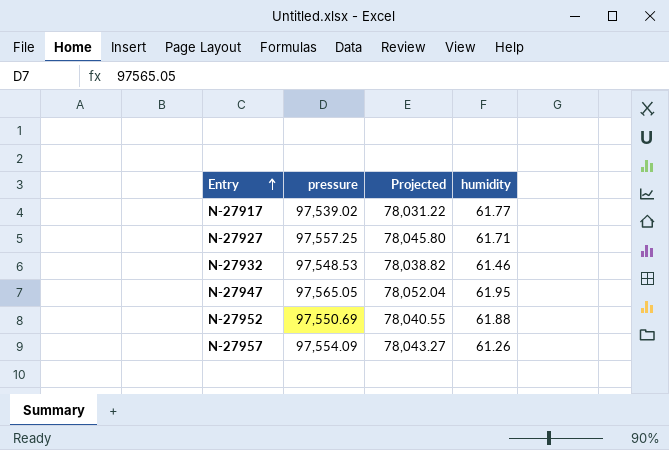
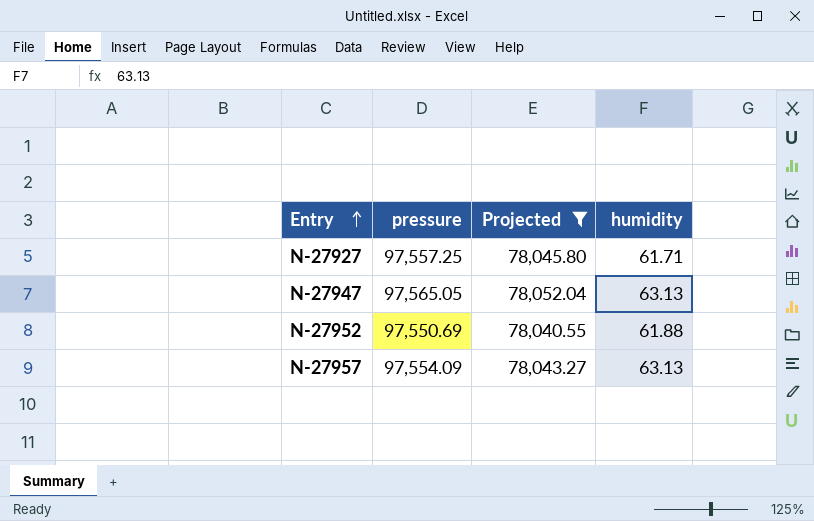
filter: none -> Projected >= 78,040.55
N-27947 | humidity: 61.95 -> 63.13
N-27957 | humidity: 61.26 -> 63.13

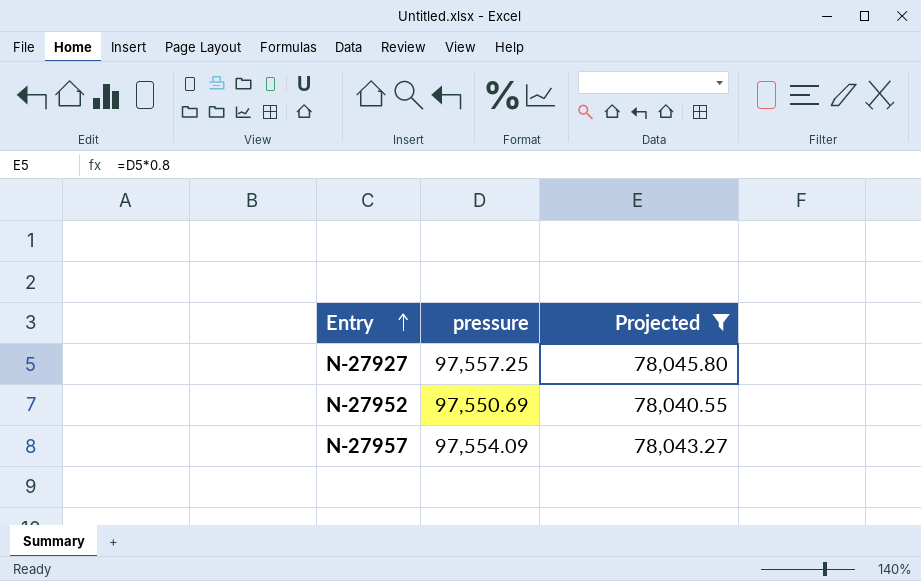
column humidity | position: 4 -> none
row N-27947: 97,565.05 | 78,052.04 | 63.13 -> none

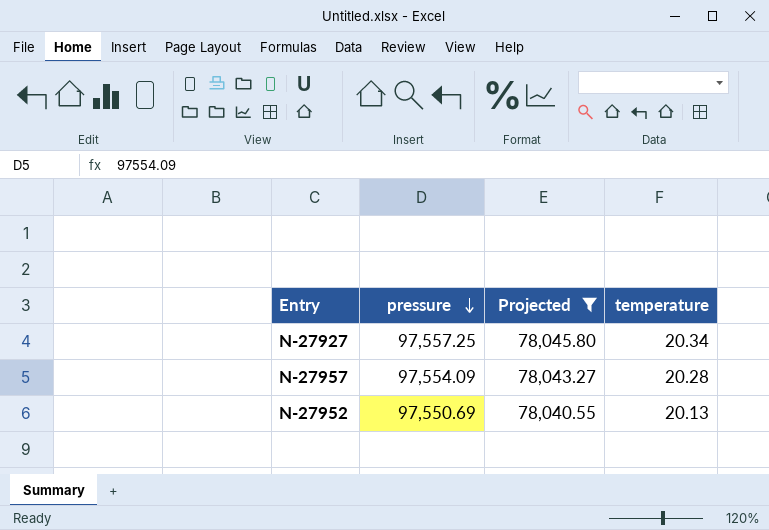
row order: Entry ascending -> pressure descending
column temperature | position: none -> 4

